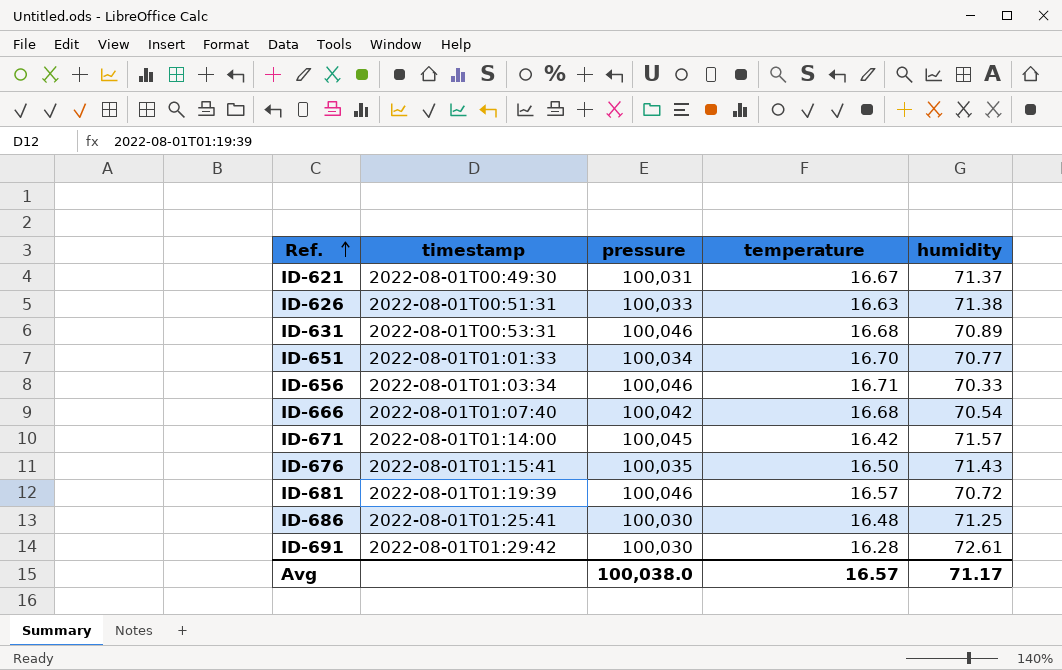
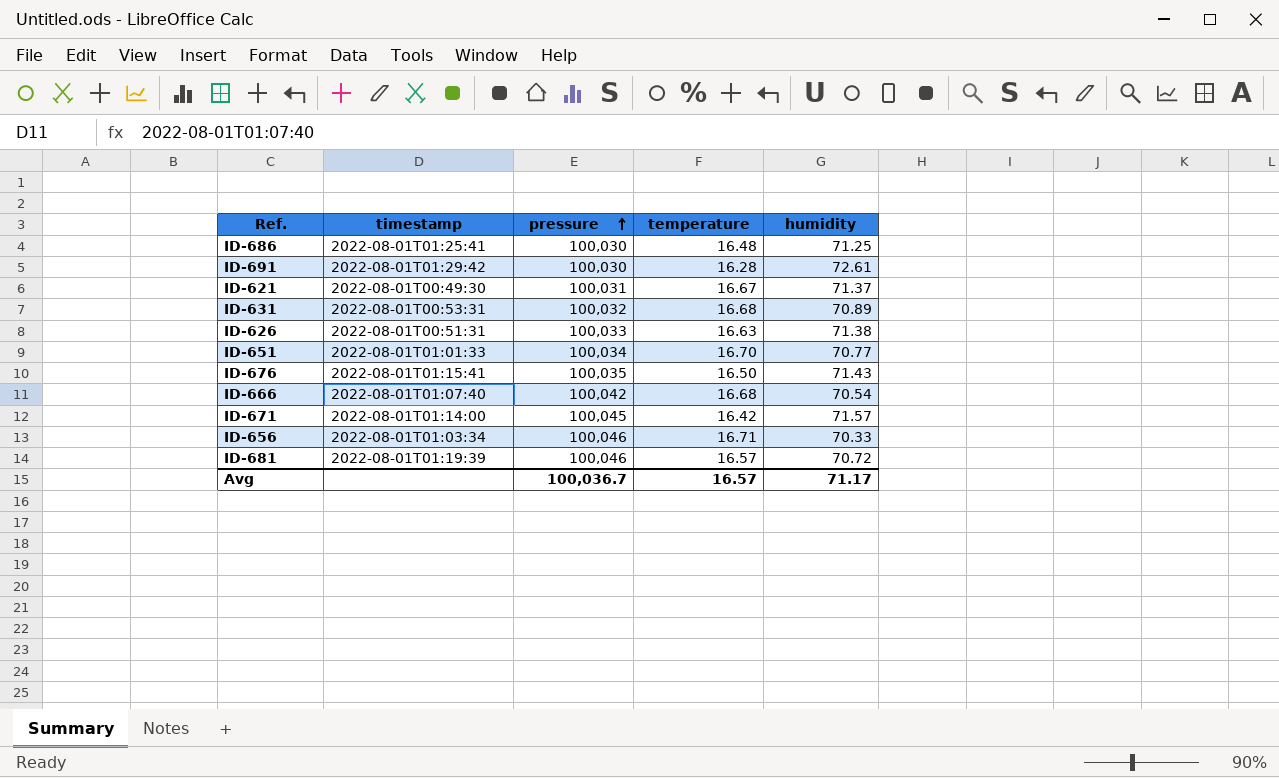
row order: Ref. ascending -> pressure ascending
ID-631 | pressure: 100,046 -> 100,032
Avg | pressure: 100,038.0 -> 100,036.7

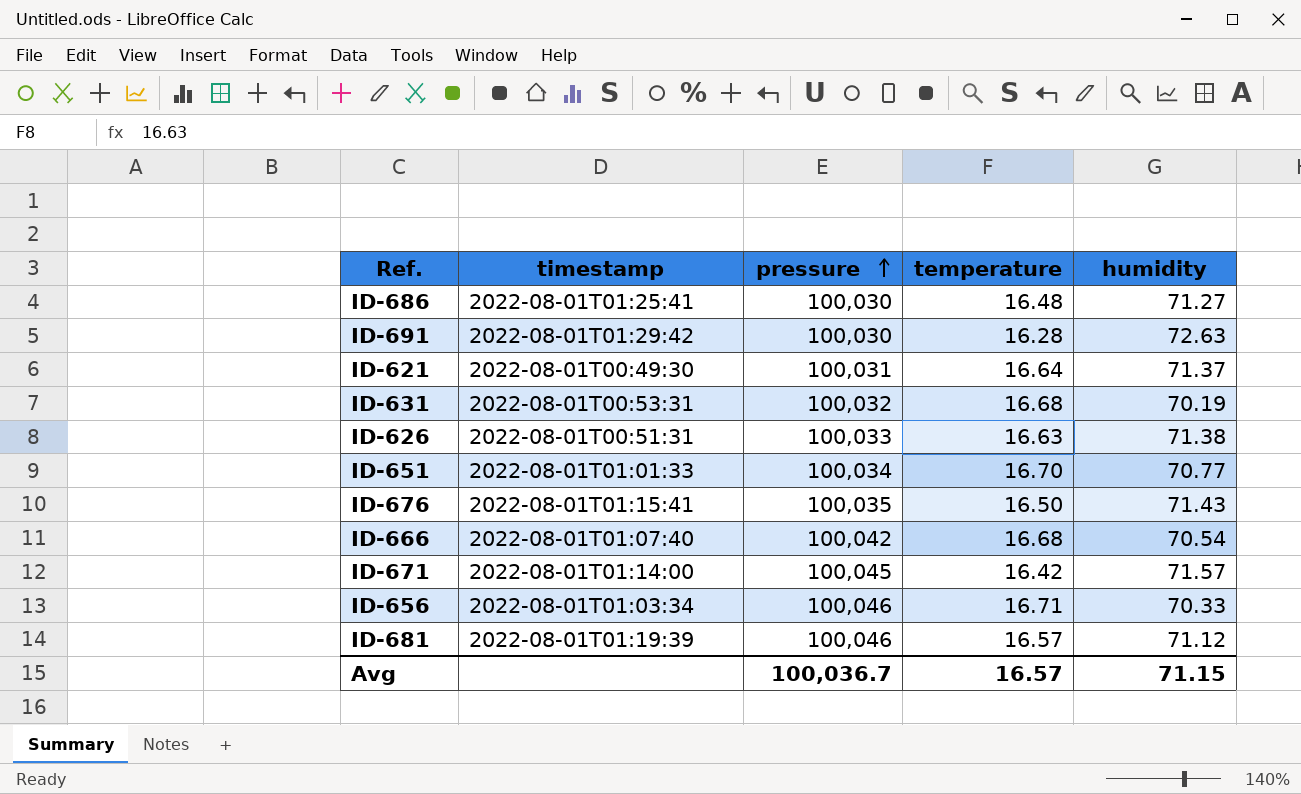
ID-686 | humidity: 71.25 -> 71.27
ID-691 | humidity: 72.61 -> 72.63
ID-621 | temperature: 16.67 -> 16.64
ID-631 | humidity: 70.89 -> 70.19
ID-681 | humidity: 70.72 -> 71.12
Avg | humidity: 71.17 -> 71.15

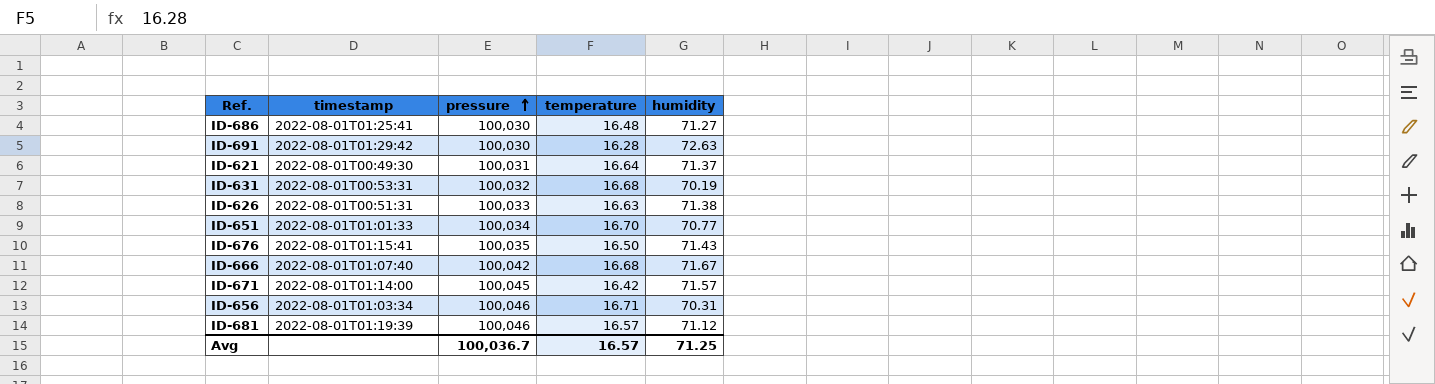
ID-666 | humidity: 70.54 -> 71.67
ID-656 | humidity: 70.33 -> 70.31
Avg | humidity: 71.15 -> 71.25

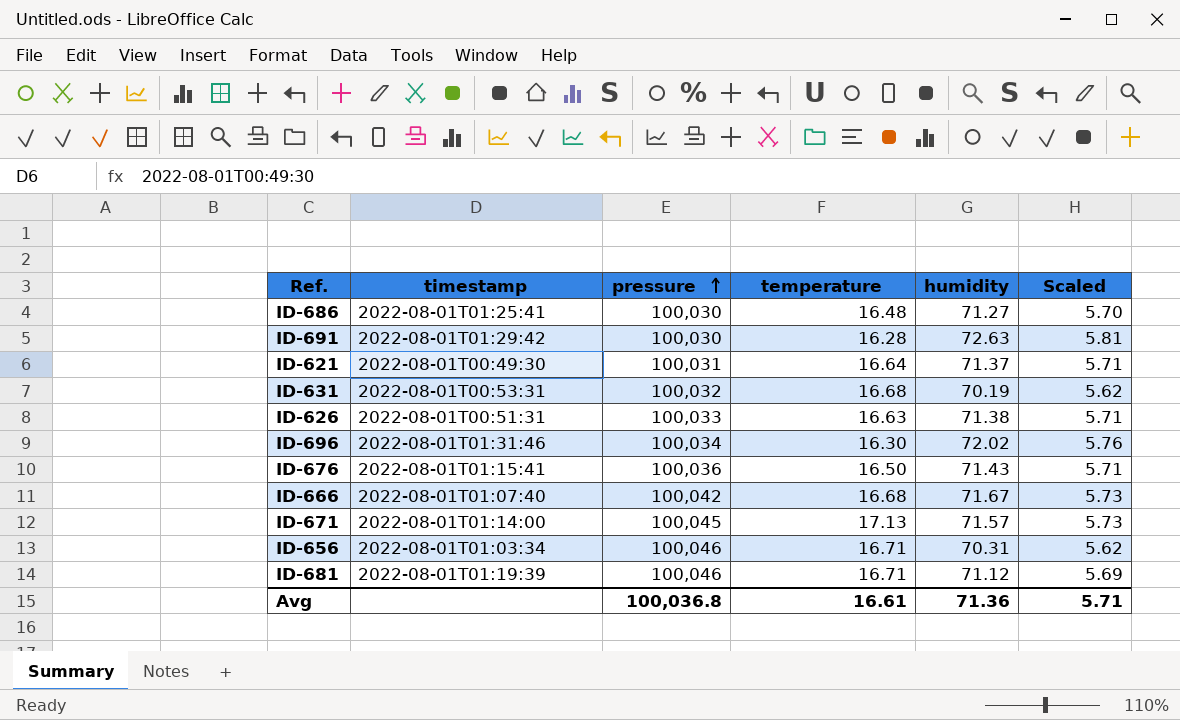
column Scaled | formula: none -> [humidity] * 0.08
row ID-651: 2022-08-01T01:01:33 | 100,034 | 16.70 | 70.77 -> none
row ID-696: none -> 2022-08-01T01:31:46 | 100,034 | 16.30 | 72.02 | 5.76
ID-676 | pressure: 100,035 -> 100,036
ID-671 | temperature: 16.42 -> 17.13
ID-681 | temperature: 16.57 -> 16.71
Avg | pressure: 100,036.7 -> 100,036.8
Avg | temperature: 16.57 -> 16.61
Avg | humidity: 71.25 -> 71.36

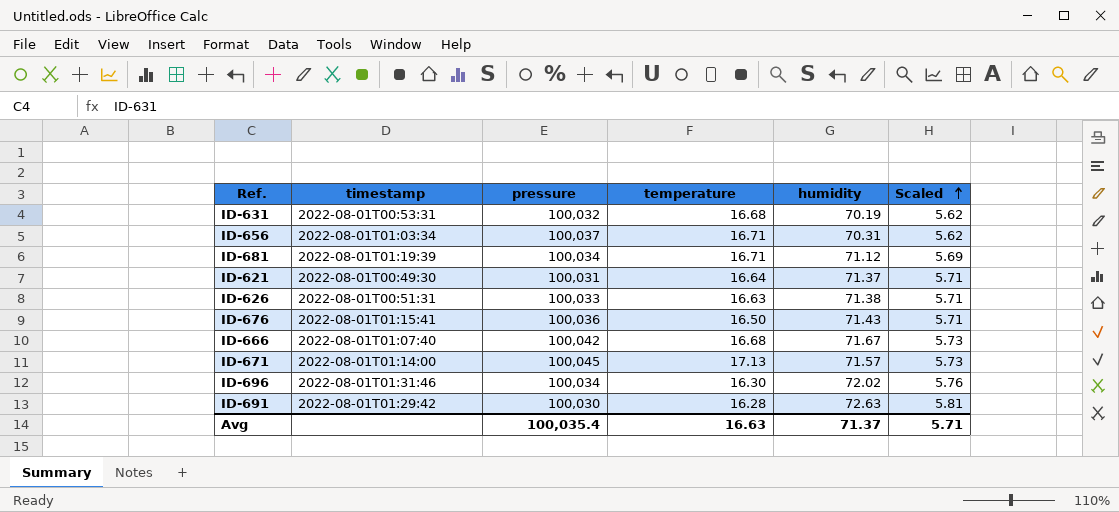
row order: pressure ascending -> Scaled ascending
row ID-686: 2022-08-01T01:25:41 | 100,030 | 16.48 | 71.27 | 5.70 -> none
ID-656 | pressure: 100,046 -> 100,037
ID-681 | pressure: 100,046 -> 100,034
Avg | pressure: 100,036.8 -> 100,035.4
Avg | temperature: 16.61 -> 16.63
Avg | humidity: 71.36 -> 71.37

